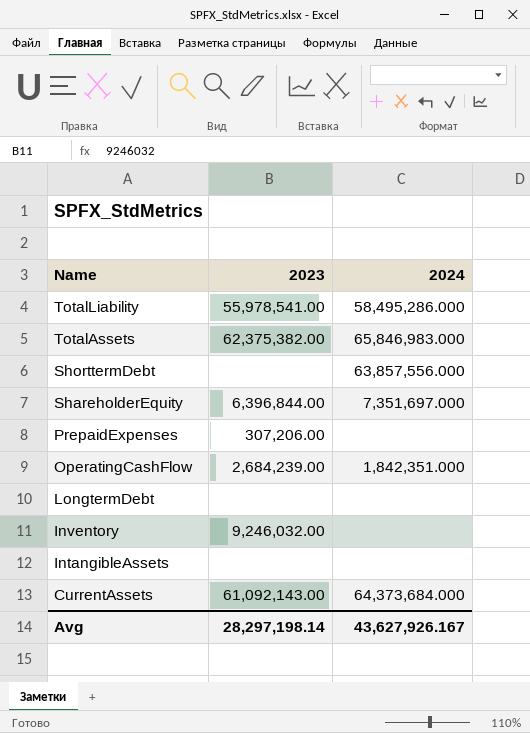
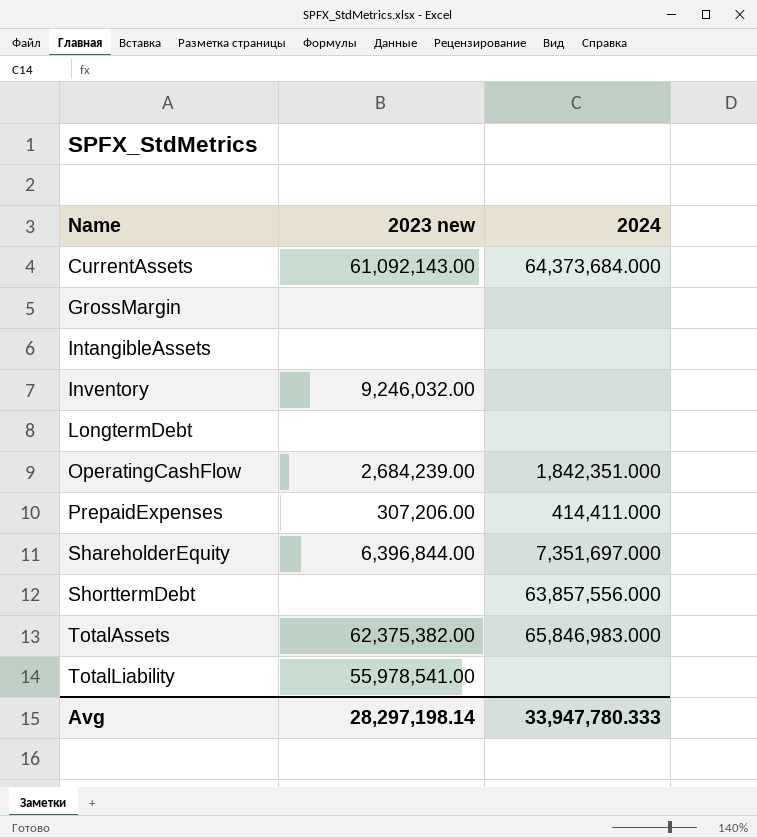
row order: Name descending -> Name ascending
column name: 2023 -> 2023 new
row GrossMargin: none -> none | none
PrepaidExpenses | 2024: none -> 414,411.000
TotalLiability | 2024: 58,495,286.000 -> none
Avg | 2024: 43,627,926.167 -> 33,947,780.333

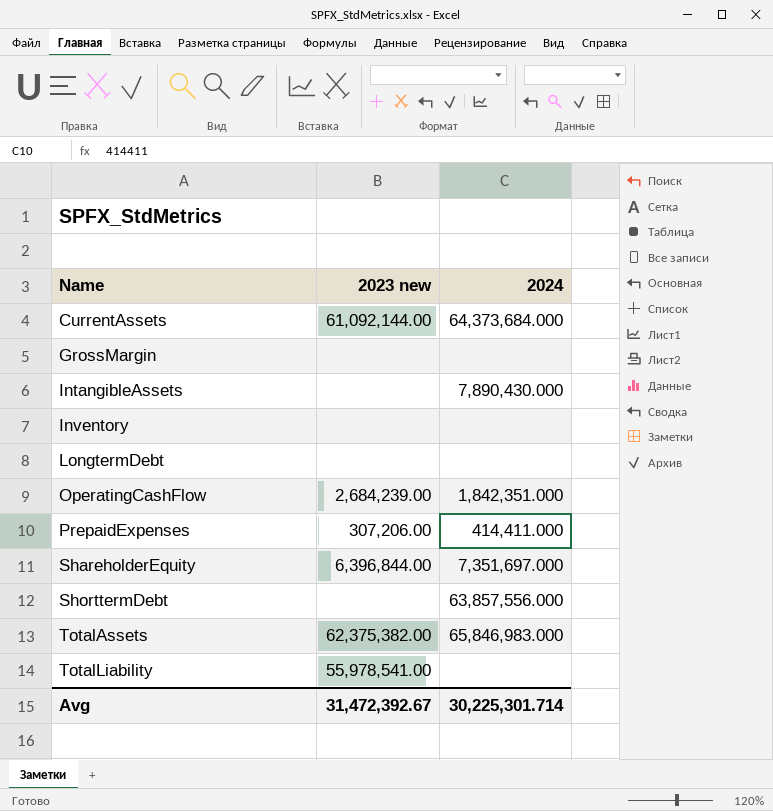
CurrentAssets | 2023 new: 61,092,143.00 -> 61,092,144.00
IntangibleAssets | 2024: none -> 7,890,430.000
Inventory | 2023 new: 9,246,032.00 -> none
Avg | 2023 new: 28,297,198.14 -> 31,472,392.67
Avg | 2024: 33,947,780.333 -> 30,225,301.714

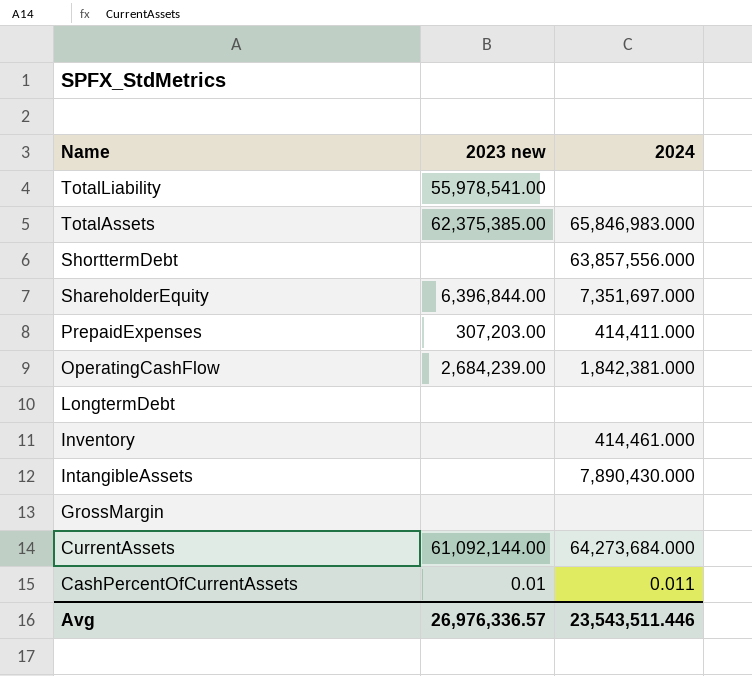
row order: Name ascending -> Name descending
TotalAssets | 2023 new: 62,375,382.00 -> 62,375,385.00
PrepaidExpenses | 2023 new: 307,206.00 -> 307,203.00
OperatingCashFlow | 2024: 1,842,351.000 -> 1,842,381.000
Inventory | 2024: none -> 414,461.000
CurrentAssets | 2024: 64,373,684.000 -> 64,273,684.000
row CashPercentOfCurrentAssets: none -> 0.01 | 0.011
Avg | 2023 new: 31,472,392.67 -> 26,976,336.57
Avg | 2024: 30,225,301.714 -> 23,543,511.446

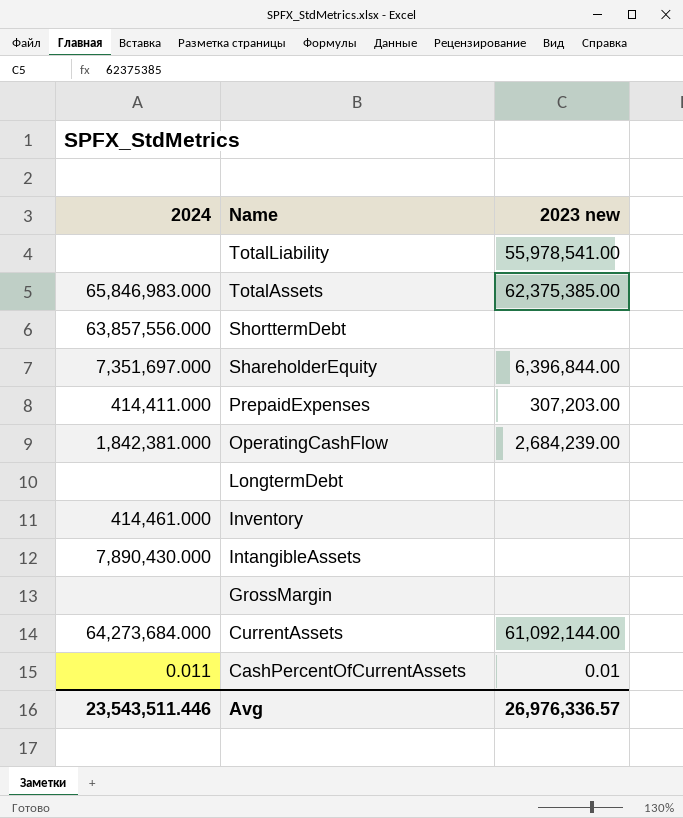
column 2024 | position: 3 -> 1

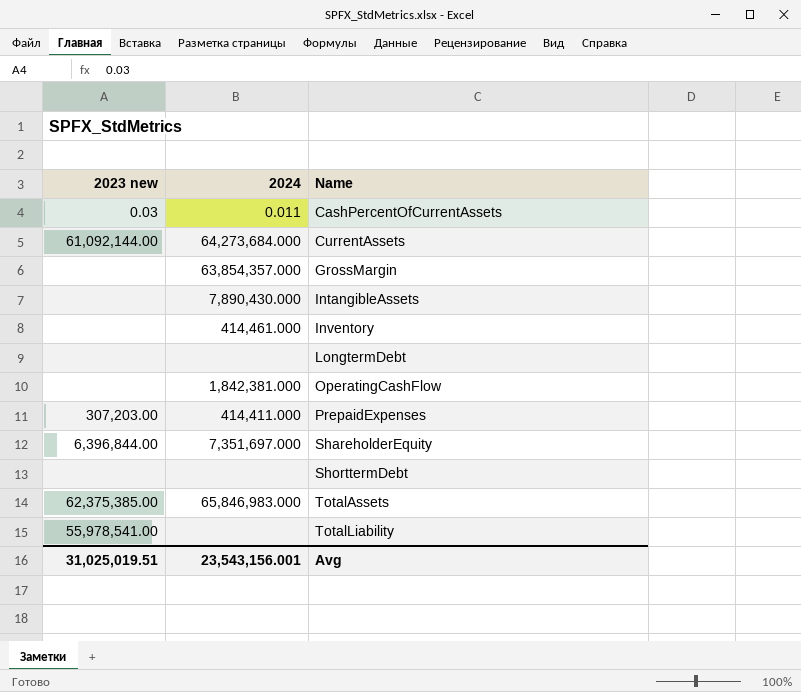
row order: Name descending -> Name ascending
column 2023 new | position: 3 -> 1
CashPercentOfCurrentAssets | 2023 new: 0.01 -> 0.03
GrossMargin | 2024: none -> 63,854,357.000
OperatingCashFlow | 2023 new: 2,684,239.00 -> none
ShorttermDebt | 2024: 63,857,556.000 -> none
Avg | 2023 new: 26,976,336.57 -> 31,025,019.51
Avg | 2024: 23,543,511.446 -> 23,543,156.001

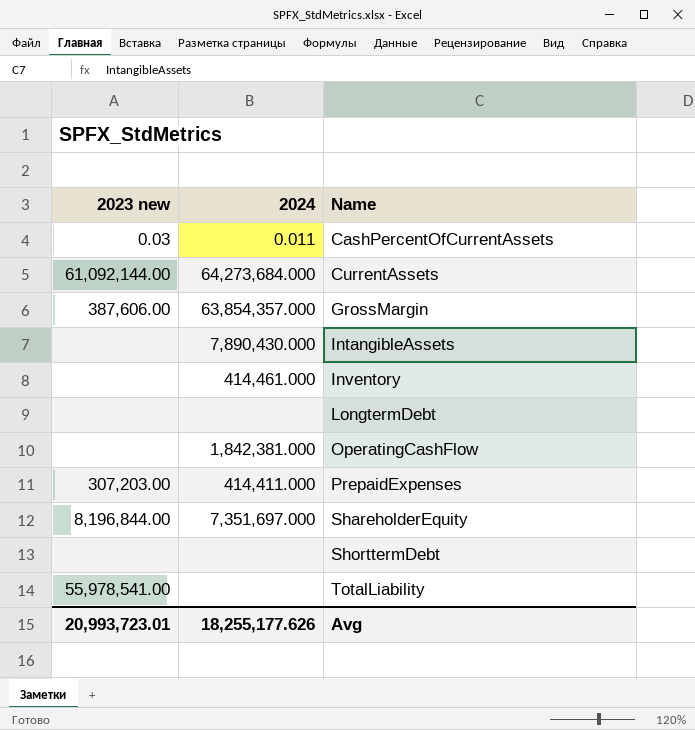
row TotalAssets: 62,375,385.00 | 65,846,983.000 -> none
GrossMargin | 2023 new: none -> 387,606.00
ShareholderEquity | 2023 new: 6,396,844.00 -> 8,196,844.00
Avg | 2023 new: 31,025,019.51 -> 20,993,723.01
Avg | 2024: 23,543,156.001 -> 18,255,177.626

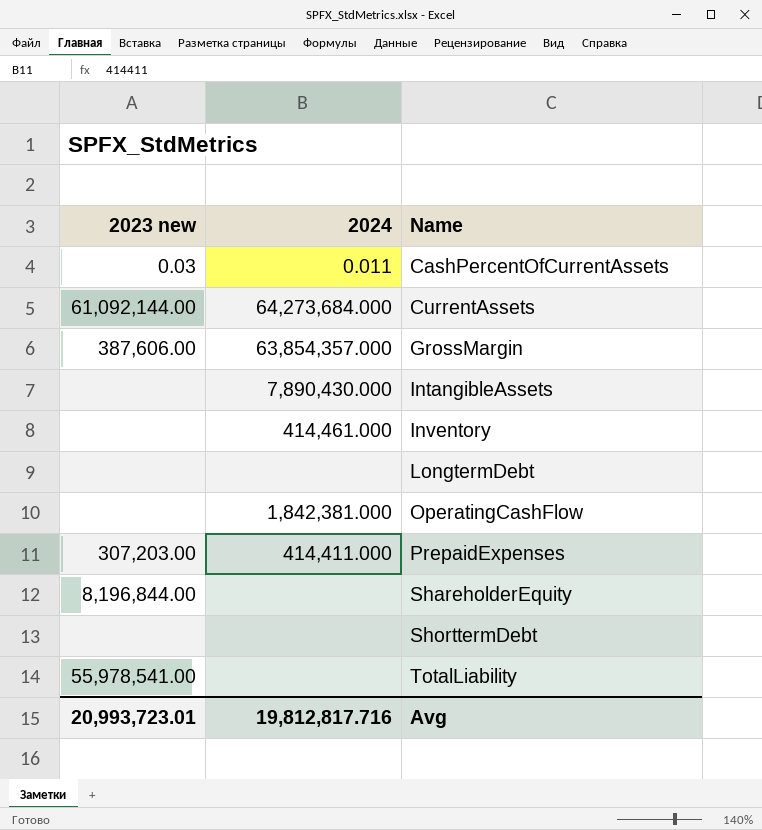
ShareholderEquity | 2024: 7,351,697.000 -> none
Avg | 2024: 18,255,177.626 -> 19,812,817.716

